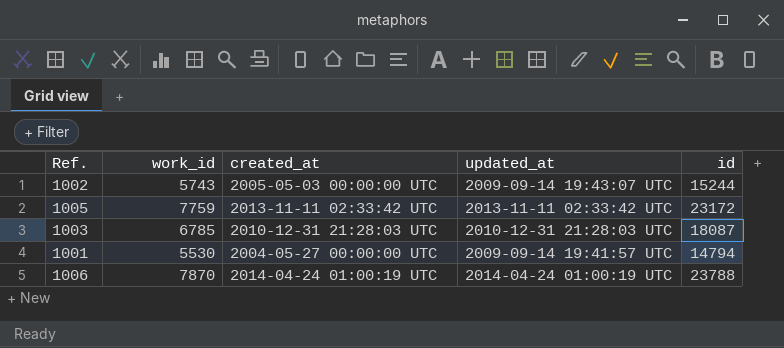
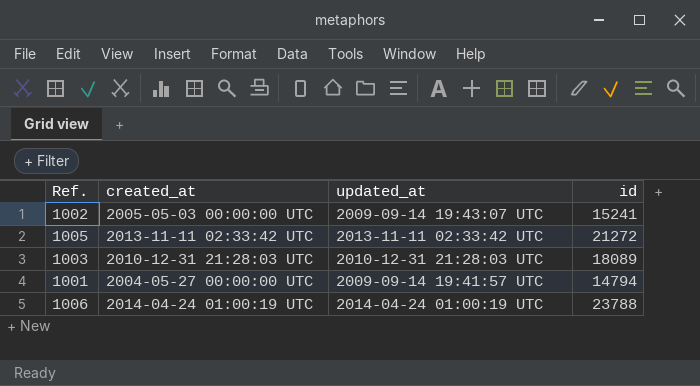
column work_id | position: 2 -> none
1002 | id: 15244 -> 15241
1005 | id: 23172 -> 21272
1003 | id: 18087 -> 18089

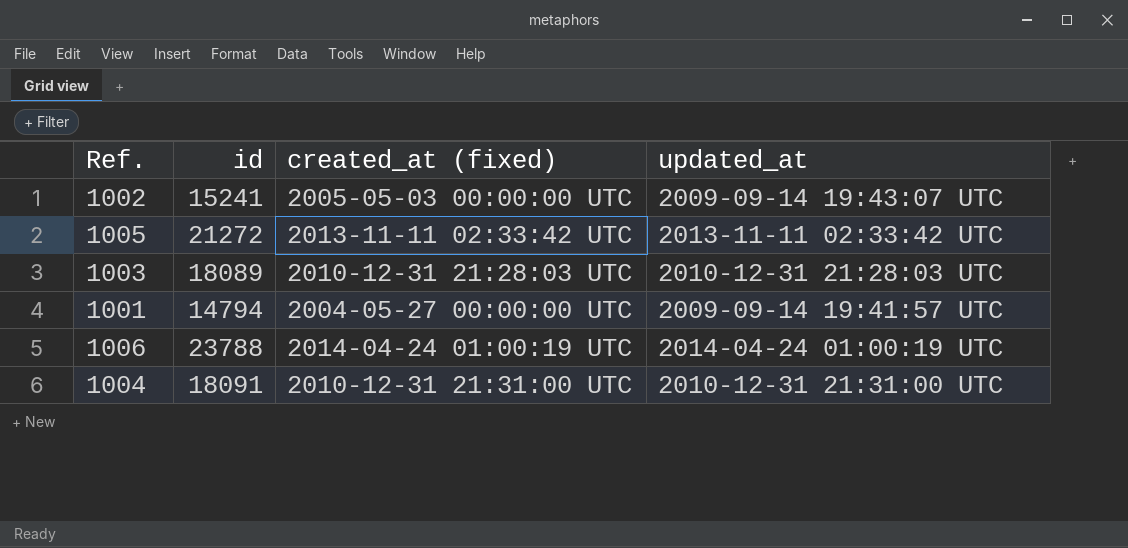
column id | position: 4 -> 2
column name: created_at -> created_at (fixed)
row 1004: none -> 18091 | 2010-12-31 21:31:00 UTC | 2010-12-31 21:31:00 UTC

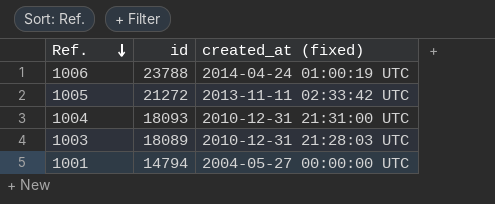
row order: none -> Ref. descending
column updated_at | position: 4 -> none
row 1002: 15241 | 2005-05-03 00:00:00 UTC | 2009-09-14 19:43:07 UTC -> none
1004 | id: 18091 -> 18093

